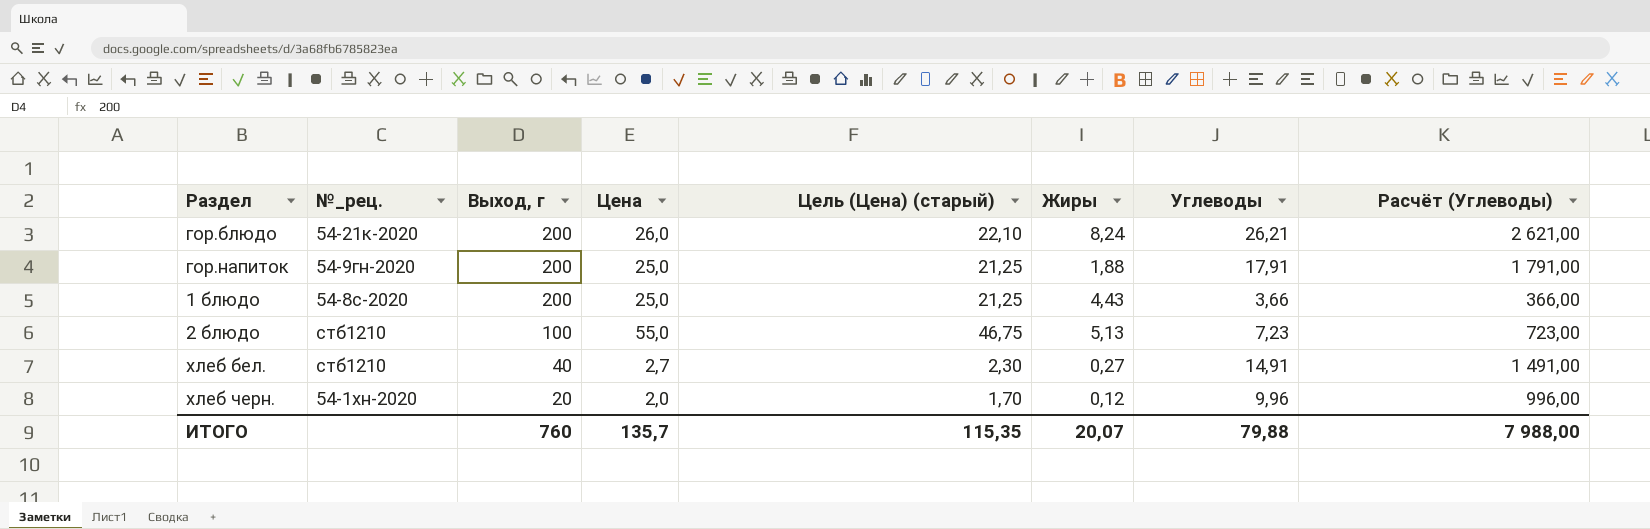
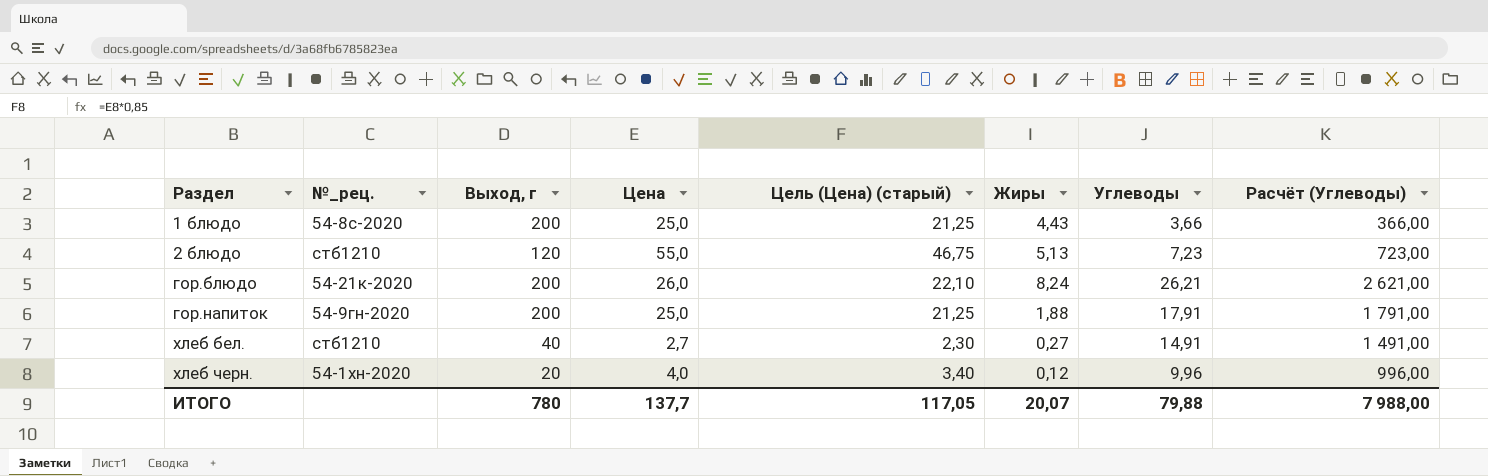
row order: Выход, г descending -> Раздел ascending
2 блюдо | Выход, г: 100 -> 120
хлеб черн. | Цена: 2,0 -> 4,0
хлеб черн. | Цель (Цена) (старый): 1,70 -> 3,40
ИТОГО | Выход, г: 760 -> 780
ИТОГО | Цена: 135,7 -> 137,7
ИТОГО | Цель (Цена) (старый): 115,35 -> 117,05

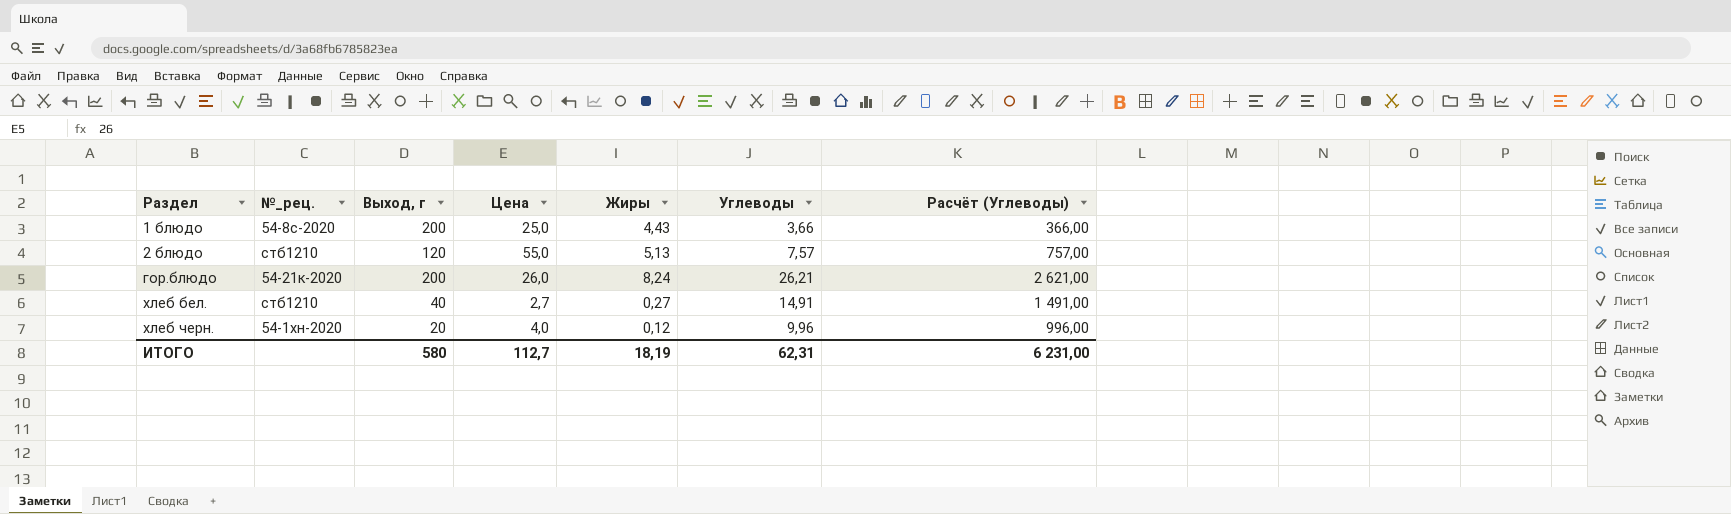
column Цель (Цена) (старый) | formula: [Цена] * 0,85 -> none
row гор.напиток: 54-9гн-2020 | 200 | 25,0 | 21,25 | 1,88 | 17,91 | 1 791,00 -> none
2 блюдо | Углеводы: 7,23 -> 7,57
2 блюдо | Расчёт (Углеводы): 723,00 -> 757,00
ИТОГО | Выход, г: 780 -> 580
ИТОГО | Цена: 137,7 -> 112,7
ИТОГО | Жиры: 20,07 -> 18,19
ИТОГО | Углеводы: 79,88 -> 62,31
ИТОГО | Расчёт (Углеводы): 7 988,00 -> 6 231,00

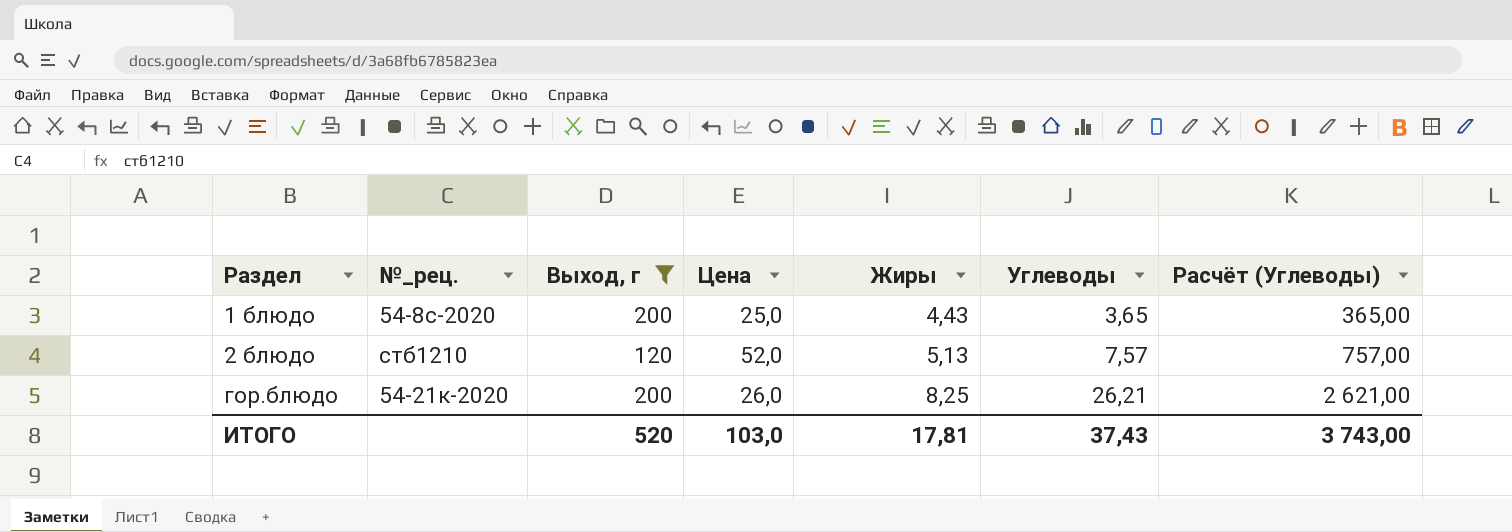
filter: none -> Выход, г >= 120
1 блюдо | Углеводы: 3,66 -> 3,65
1 блюдо | Расчёт (Углеводы): 366,00 -> 365,00
2 блюдо | Цена: 55,0 -> 52,0
гор.блюдо | Жиры: 8,24 -> 8,25
ИТОГО | Выход, г: 580 -> 520
ИТОГО | Цена: 112,7 -> 103,0
ИТОГО | Жиры: 18,19 -> 17,81
ИТОГО | Углеводы: 62,31 -> 37,43
ИТОГО | Расчёт (Углеводы): 6 231,00 -> 3 743,00

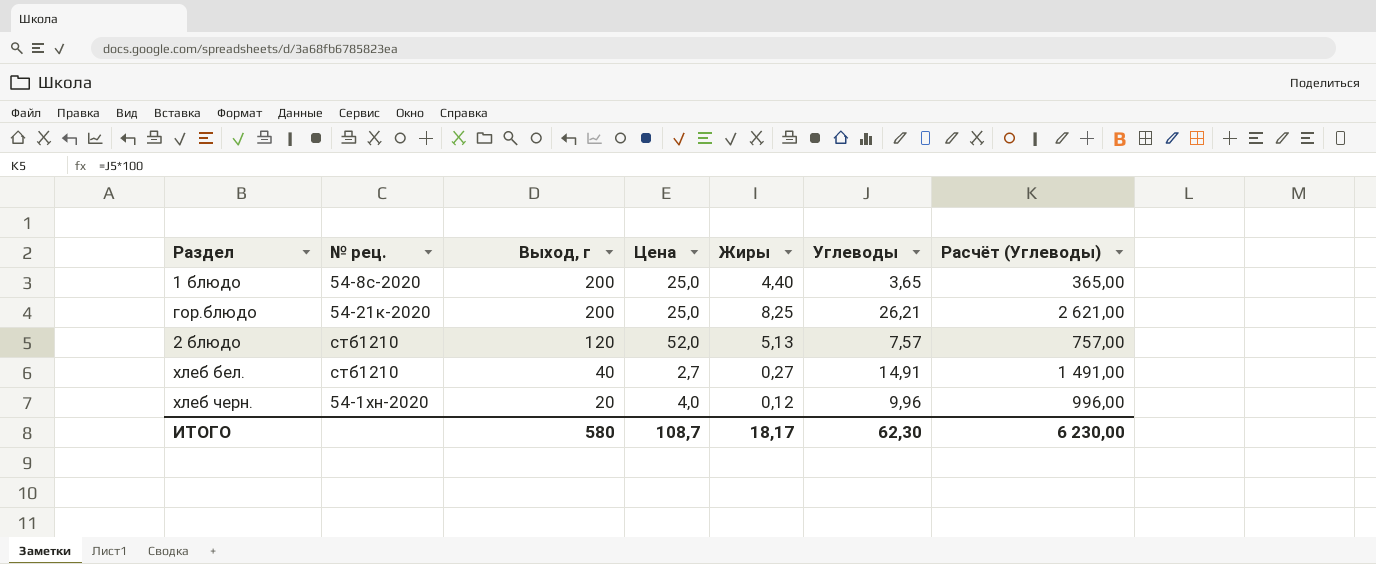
filter: Выход, г >= 120 -> none
row order: Раздел ascending -> Выход, г descending
column name: №_рец. -> № рец.
1 блюдо | Жиры: 4,43 -> 4,40
гор.блюдо | Цена: 26,0 -> 25,0
ИТОГО | Выход, г: 520 -> 580
ИТОГО | Цена: 103,0 -> 108,7
ИТОГО | Жиры: 17,81 -> 18,17
ИТОГО | Углеводы: 37,43 -> 62,30
ИТОГО | Расчёт (Углеводы): 3 743,00 -> 6 230,00

